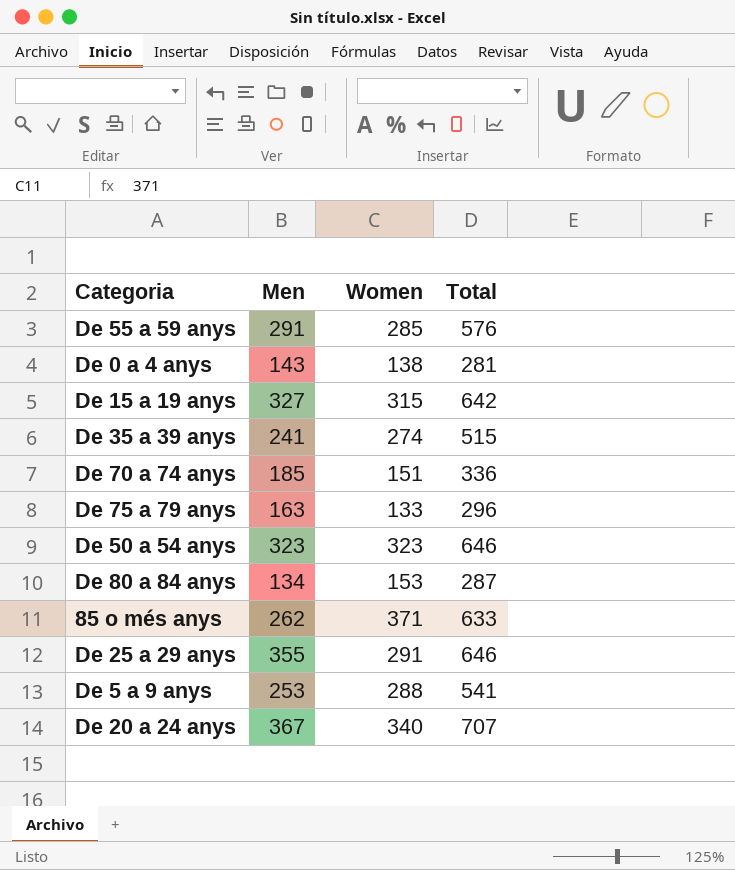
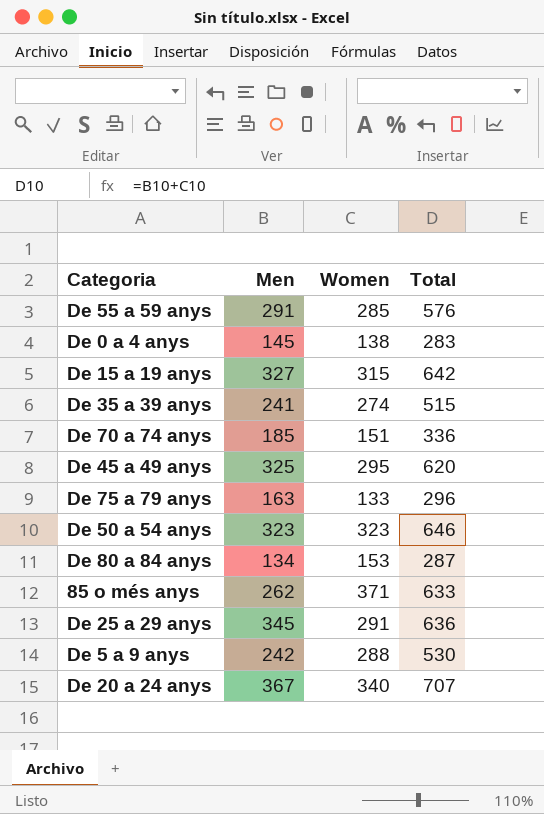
De 0 a 4 anys | Men: 143 -> 145
De 0 a 4 anys | Total: 281 -> 283
row De 45 a 49 anys: none -> 325 | 295 | 620
De 25 a 29 anys | Men: 355 -> 345
De 25 a 29 anys | Total: 646 -> 636
De 5 a 9 anys | Men: 253 -> 242
De 5 a 9 anys | Total: 541 -> 530

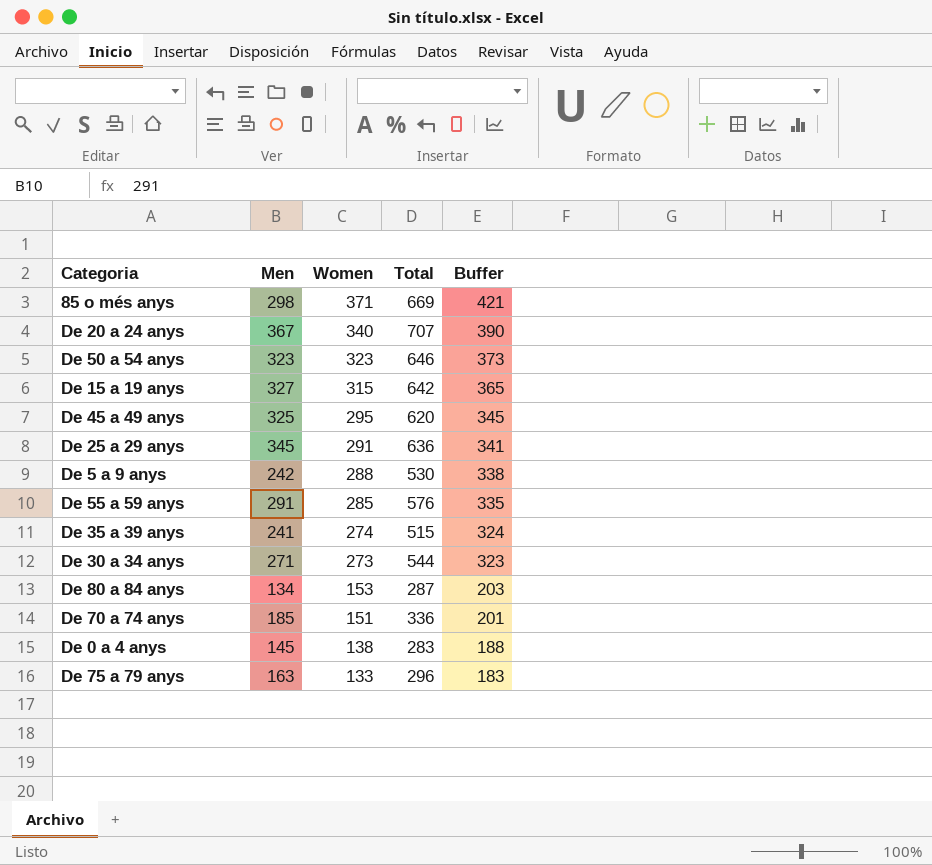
row order: none -> Women descending
column Buffer | formula: none -> [Women] + 50
85 o més anys | Men: 262 -> 298
85 o més anys | Total: 633 -> 669
row De 30 a 34 anys: none -> 271 | 273 | 544 | 323

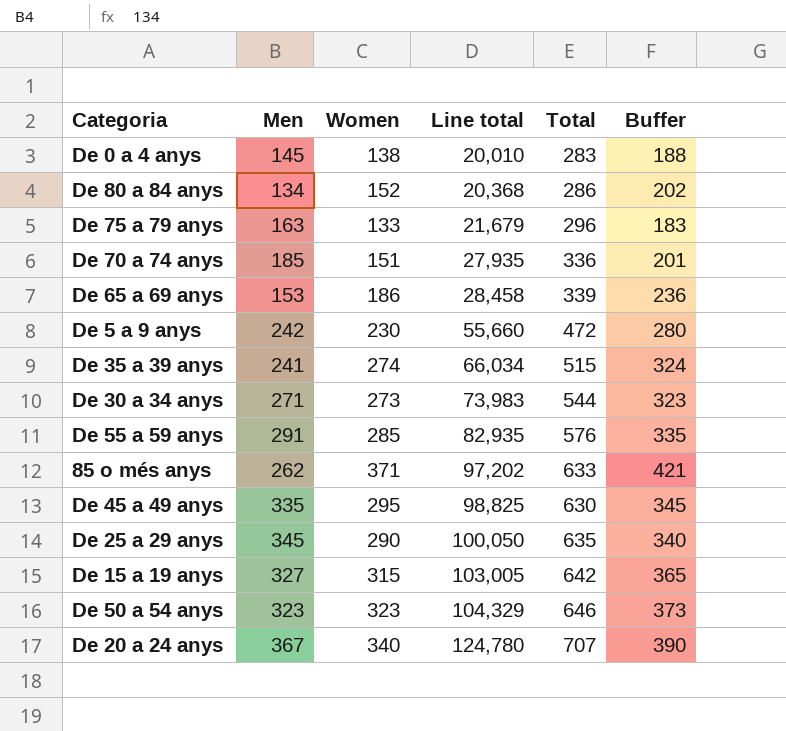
row order: Women descending -> Line total ascending
column Line total | formula: none -> [Men] * [Women]
De 80 a 84 anys | Women: 153 -> 152
De 80 a 84 anys | Total: 287 -> 286
De 80 a 84 anys | Buffer: 203 -> 202
row De 65 a 69 anys: none -> 153 | 186 | 28,458 | 339 | 236
De 5 a 9 anys | Women: 288 -> 230
De 5 a 9 anys | Total: 530 -> 472
De 5 a 9 anys | Buffer: 338 -> 280
85 o més anys | Men: 298 -> 262
85 o més anys | Total: 669 -> 633
De 45 a 49 anys | Men: 325 -> 335
De 45 a 49 anys | Total: 620 -> 630
De 25 a 29 anys | Women: 291 -> 290
De 25 a 29 anys | Total: 636 -> 635
De 25 a 29 anys | Buffer: 341 -> 340

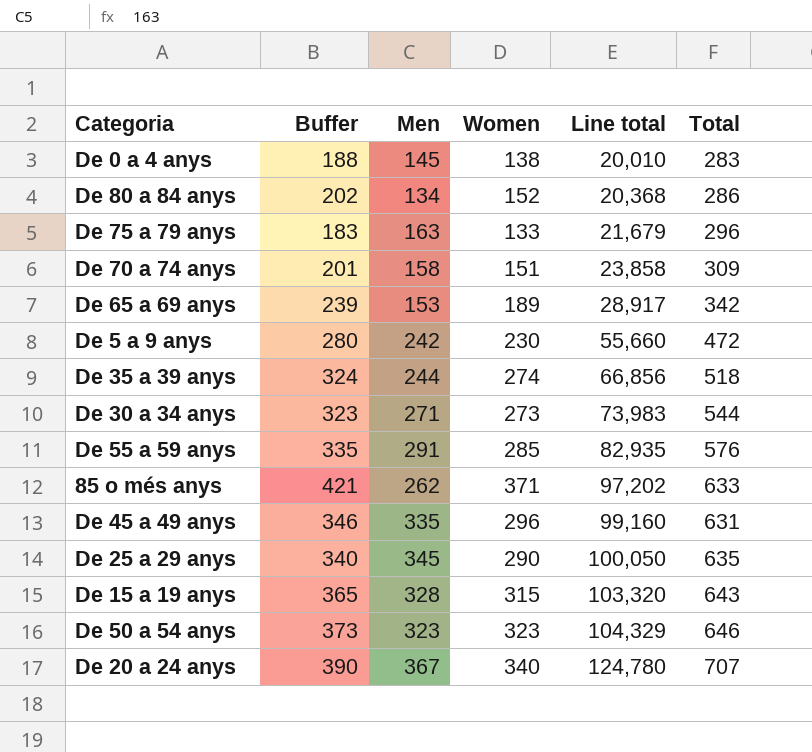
column Buffer | position: 6 -> 2
De 70 a 74 anys | Men: 185 -> 158
De 70 a 74 anys | Line total: 27,935 -> 23,858
De 70 a 74 anys | Total: 336 -> 309
De 65 a 69 anys | Buffer: 236 -> 239
De 65 a 69 anys | Women: 186 -> 189
De 65 a 69 anys | Line total: 28,458 -> 28,917
De 65 a 69 anys | Total: 339 -> 342
De 35 a 39 anys | Men: 241 -> 244
De 35 a 39 anys | Line total: 66,034 -> 66,856
De 35 a 39 anys | Total: 515 -> 518
De 45 a 49 anys | Buffer: 345 -> 346
De 45 a 49 anys | Women: 295 -> 296
De 45 a 49 anys | Line total: 98,825 -> 99,160
De 45 a 49 anys | Total: 630 -> 631
De 15 a 19 anys | Men: 327 -> 328
De 15 a 19 anys | Line total: 103,005 -> 103,320
De 15 a 19 anys | Total: 642 -> 643

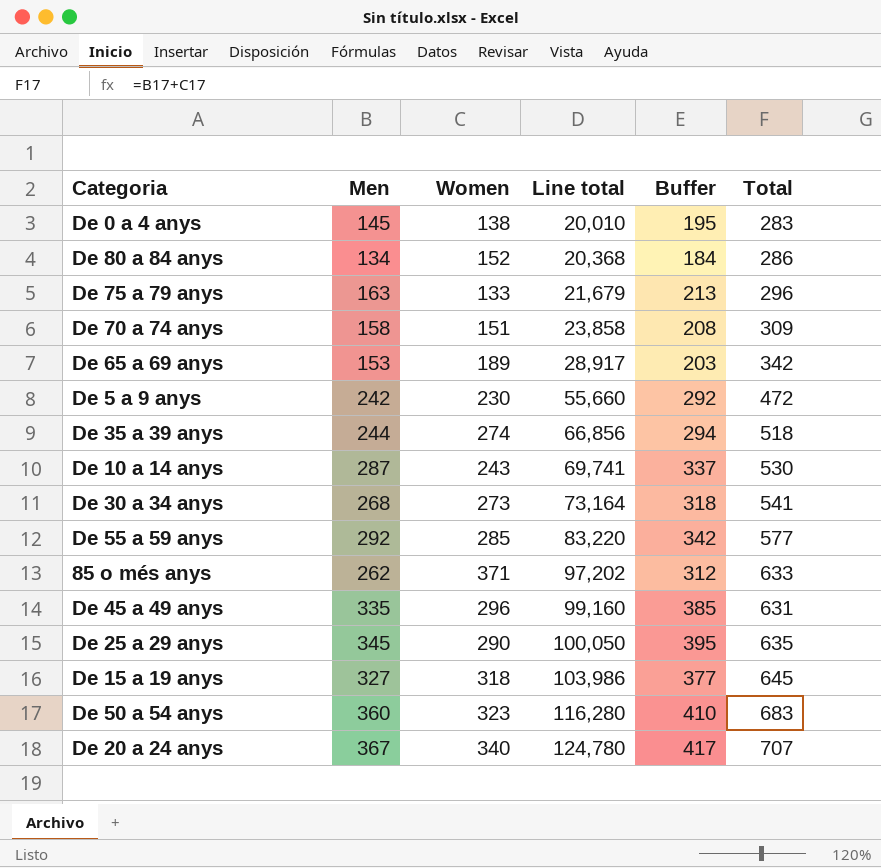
column Buffer | formula: [Women] + 50 -> [Men] + 50
column Buffer | position: 2 -> 5
row De 10 a 14 anys: none -> 287 | 243 | 69,741 | 337 | 530
De 30 a 34 anys | Men: 271 -> 268
De 30 a 34 anys | Line total: 73,983 -> 73,164
De 30 a 34 anys | Total: 544 -> 541
De 55 a 59 anys | Men: 291 -> 292
De 55 a 59 anys | Line total: 82,935 -> 83,220
De 55 a 59 anys | Total: 576 -> 577
De 15 a 19 anys | Men: 328 -> 327
De 15 a 19 anys | Women: 315 -> 318
De 15 a 19 anys | Line total: 103,320 -> 103,986
De 15 a 19 anys | Total: 643 -> 645
De 50 a 54 anys | Men: 323 -> 360
De 50 a 54 anys | Line total: 104,329 -> 116,280
De 50 a 54 anys | Total: 646 -> 683

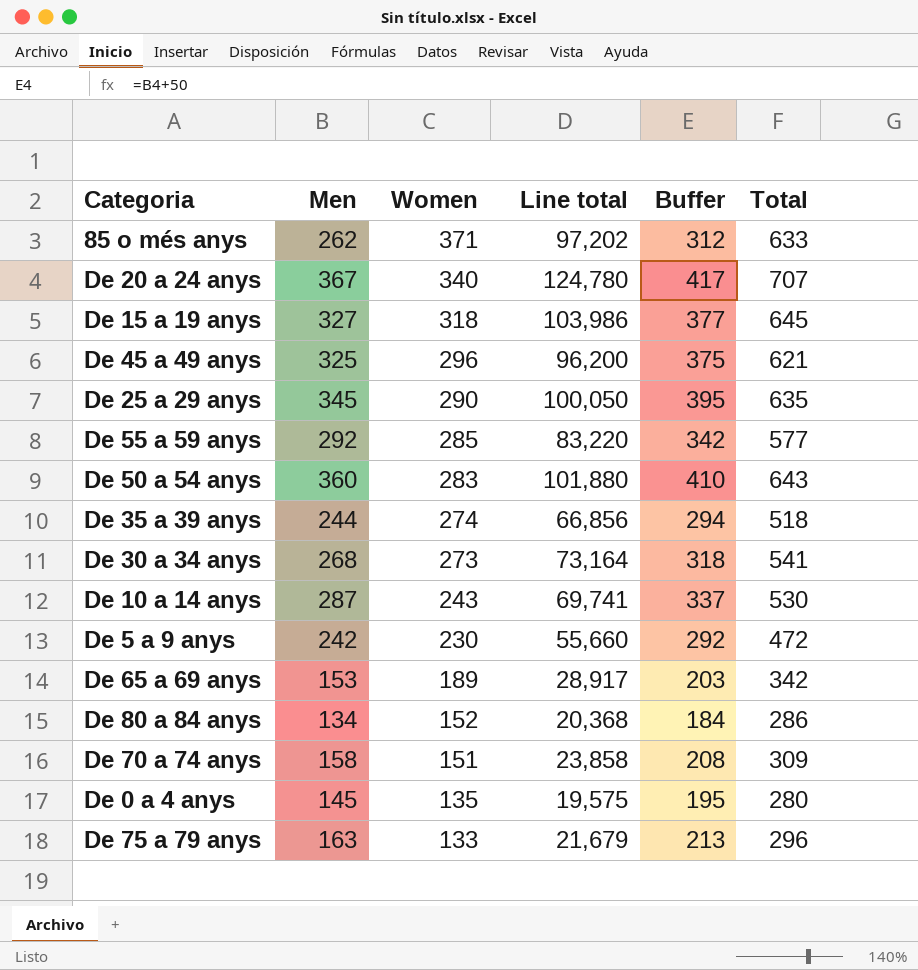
row order: Line total ascending -> Women descending
De 45 a 49 anys | Men: 335 -> 325
De 45 a 49 anys | Line total: 99,160 -> 96,200
De 45 a 49 anys | Buffer: 385 -> 375
De 45 a 49 anys | Total: 631 -> 621
De 50 a 54 anys | Women: 323 -> 283
De 50 a 54 anys | Line total: 116,280 -> 101,880
De 50 a 54 anys | Total: 683 -> 643
De 0 a 4 anys | Women: 138 -> 135
De 0 a 4 anys | Line total: 20,010 -> 19,575
De 0 a 4 anys | Total: 283 -> 280

